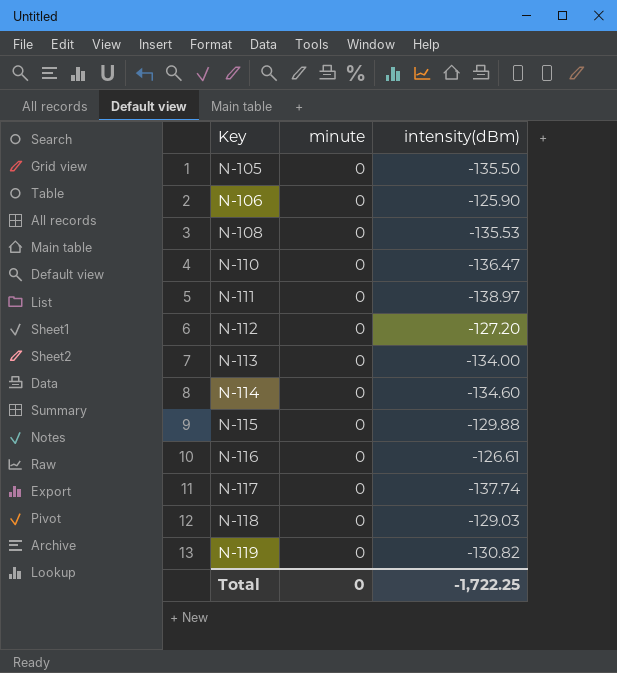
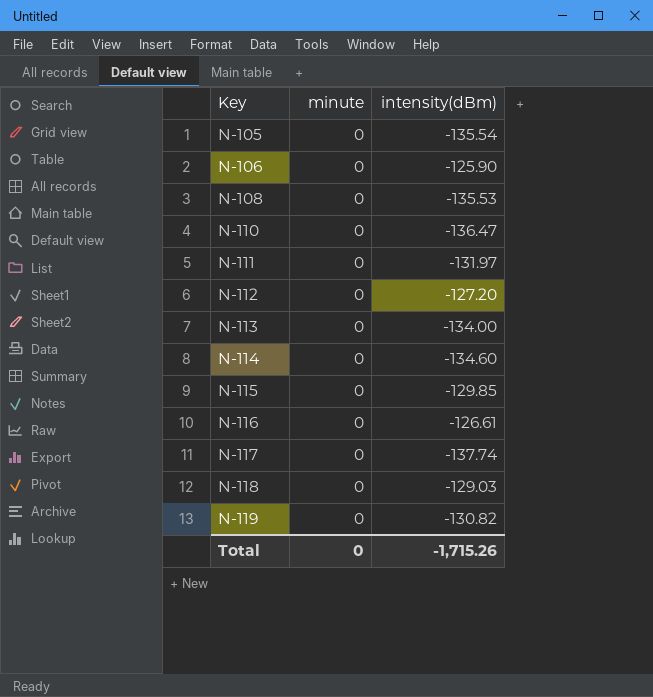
N-105 | intensity(dBm): -135.50 -> -135.54
N-111 | intensity(dBm): -138.97 -> -131.97
N-115 | intensity(dBm): -129.88 -> -129.85
Total | intensity(dBm): -1,722.25 -> -1,715.26

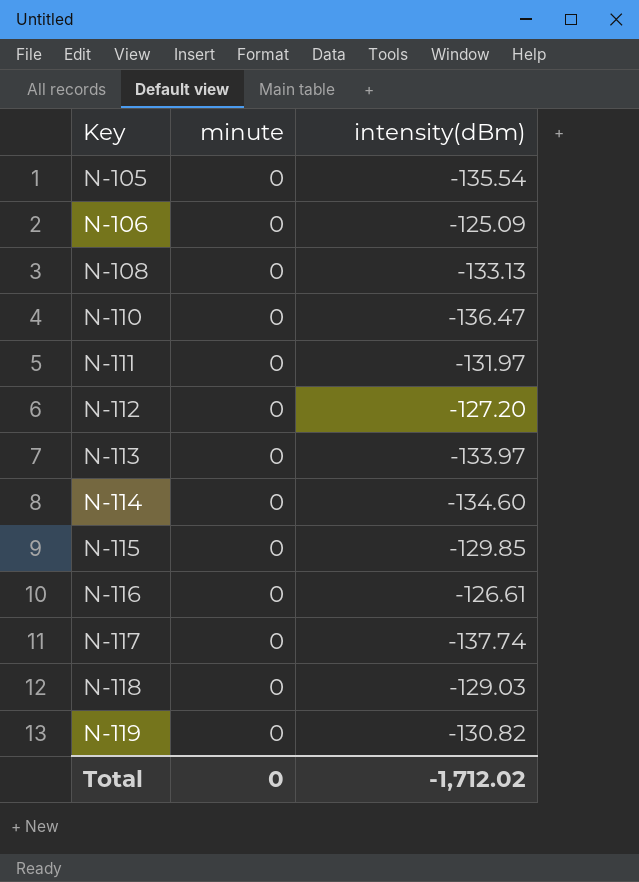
N-106 | intensity(dBm): -125.90 -> -125.09
N-108 | intensity(dBm): -135.53 -> -133.13
N-113 | intensity(dBm): -134.00 -> -133.97
Total | intensity(dBm): -1,715.26 -> -1,712.02

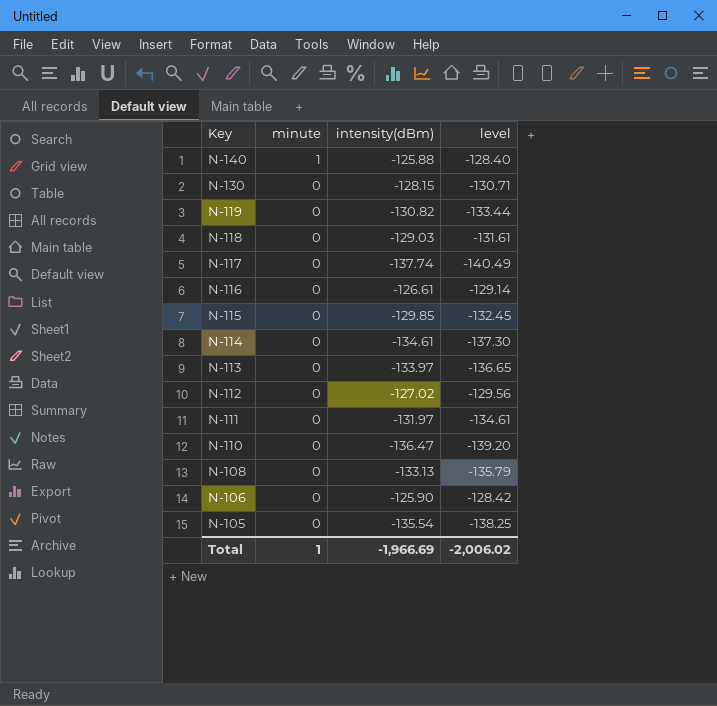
row order: Key ascending -> Key descending
column level | formula: none -> [intensity(dBm)] * 1.02
row N-140: none -> 1 | -125.88 | -128.40
row N-130: none -> 0 | -128.15 | -130.71
N-114 | intensity(dBm): -134.60 -> -134.61
N-112 | intensity(dBm): -127.20 -> -127.02
N-106 | intensity(dBm): -125.09 -> -125.90
Total | minute: 0 -> 1
Total | intensity(dBm): -1,712.02 -> -1,966.69

